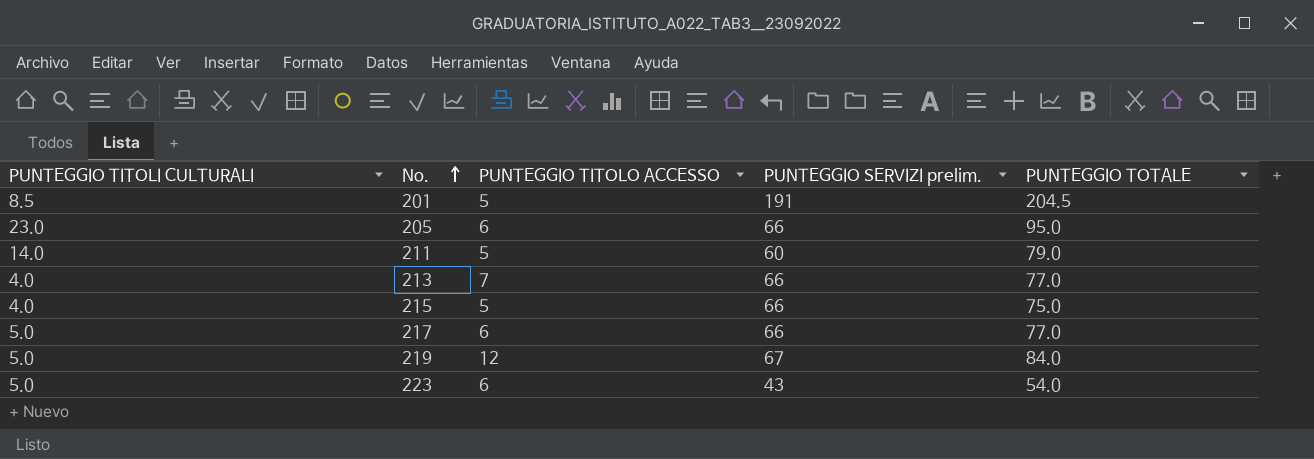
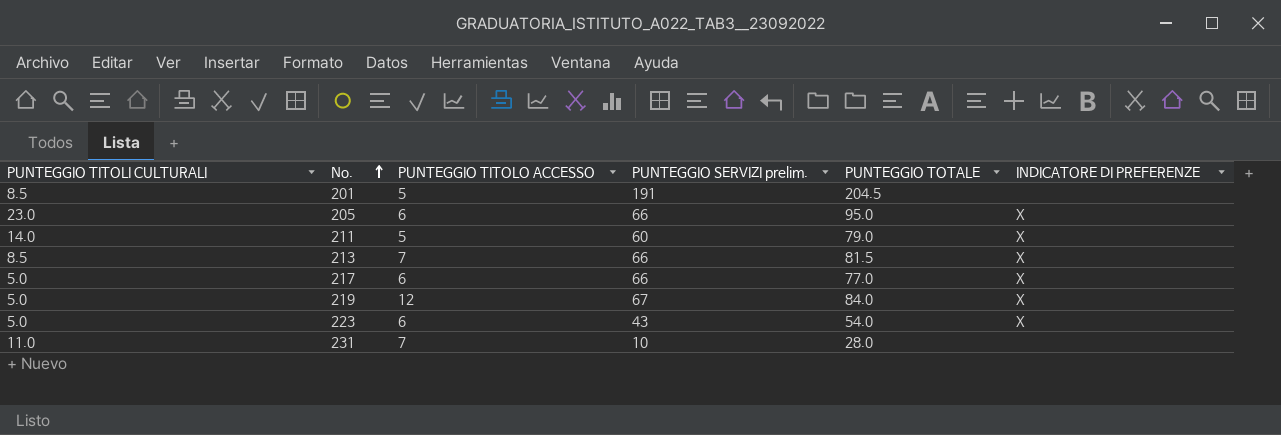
column INDICATORE DI PREFERENZE | position: none -> 6
row 215: 4.0 | 5 | 66 | 75.0 -> none
213 | PUNTEGGIO TITOLI CULTURALI: 4.0 -> 8.5
213 | PUNTEGGIO TOTALE: 77.0 -> 81.5
row 231: none -> 11.0 | 7 | 10 | 28.0 | none

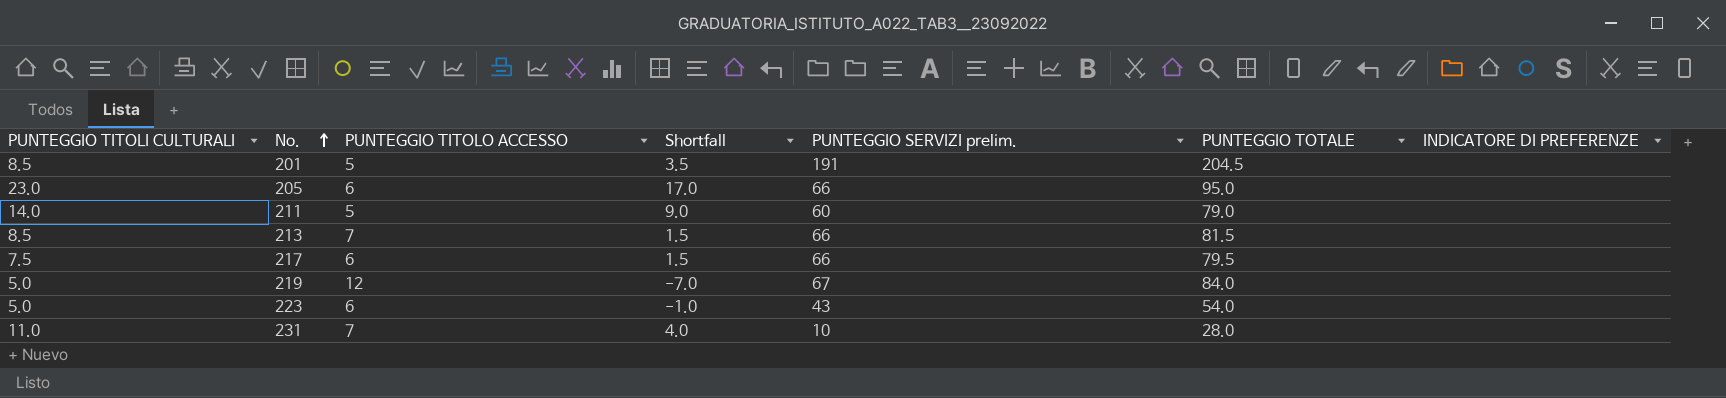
column Shortfall | formula: none -> [PUNTEGGIO TITOLI CULTURALI] - [PUNTEGGIO TITOLO ACCESSO]
205 | INDICATORE DI PREFERENZE: X -> none
211 | INDICATORE DI PREFERENZE: X -> none
213 | INDICATORE DI PREFERENZE: X -> none
217 | PUNTEGGIO TITOLI CULTURALI: 5.0 -> 7.5
217 | PUNTEGGIO TOTALE: 77.0 -> 79.5
217 | INDICATORE DI PREFERENZE: X -> none
219 | INDICATORE DI PREFERENZE: X -> none
223 | INDICATORE DI PREFERENZE: X -> none

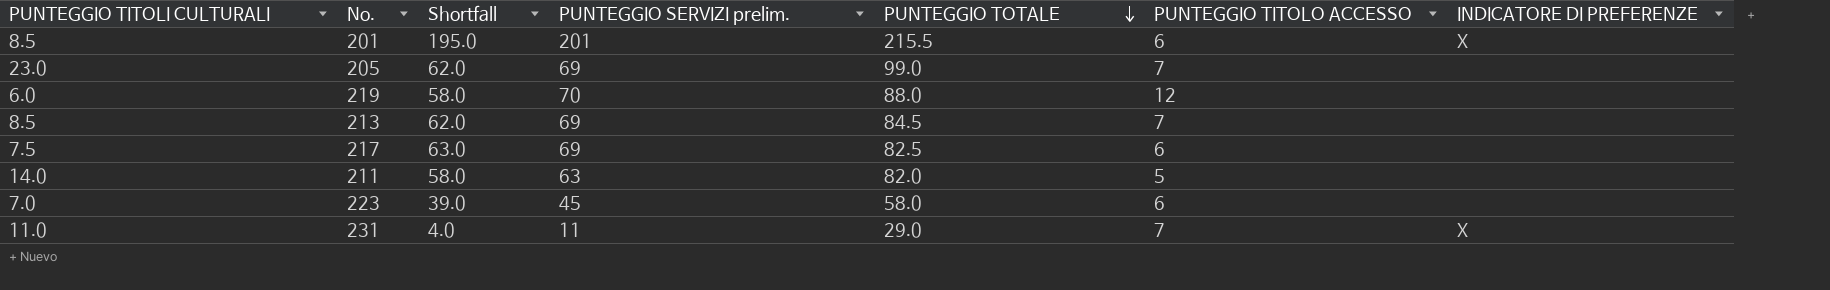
row order: No. ascending -> PUNTEGGIO TOTALE descending
column Shortfall | formula: [PUNTEGGIO TITOLI CULTURALI] - [PUNTEGGIO TITOLO ACCESSO] -> [PUNTEGGIO SERVIZI prelim.] - [PUNTEGGIO TITOLO ACCESSO]
column PUNTEGGIO TITOLO ACCESSO | position: 3 -> 6
201 | PUNTEGGIO SERVIZI prelim.: 191 -> 201
201 | PUNTEGGIO TOTALE: 204.5 -> 215.5
201 | PUNTEGGIO TITOLO ACCESSO: 5 -> 6
201 | INDICATORE DI PREFERENZE: none -> X
205 | PUNTEGGIO SERVIZI prelim.: 66 -> 69
205 | PUNTEGGIO TOTALE: 95.0 -> 99.0
205 | PUNTEGGIO TITOLO ACCESSO: 6 -> 7
219 | PUNTEGGIO TITOLI CULTURALI: 5.0 -> 6.0
219 | PUNTEGGIO SERVIZI prelim.: 67 -> 70
219 | PUNTEGGIO TOTALE: 84.0 -> 88.0
213 | PUNTEGGIO SERVIZI prelim.: 66 -> 69
213 | PUNTEGGIO TOTALE: 81.5 -> 84.5
217 | PUNTEGGIO SERVIZI prelim.: 66 -> 69
217 | PUNTEGGIO TOTALE: 79.5 -> 82.5
211 | PUNTEGGIO SERVIZI prelim.: 60 -> 63
211 | PUNTEGGIO TOTALE: 79.0 -> 82.0
223 | PUNTEGGIO TITOLI CULTURALI: 5.0 -> 7.0
223 | PUNTEGGIO SERVIZI prelim.: 43 -> 45
223 | PUNTEGGIO TOTALE: 54.0 -> 58.0
231 | PUNTEGGIO SERVIZI prelim.: 10 -> 11
231 | PUNTEGGIO TOTALE: 28.0 -> 29.0
231 | INDICATORE DI PREFERENZE: none -> X

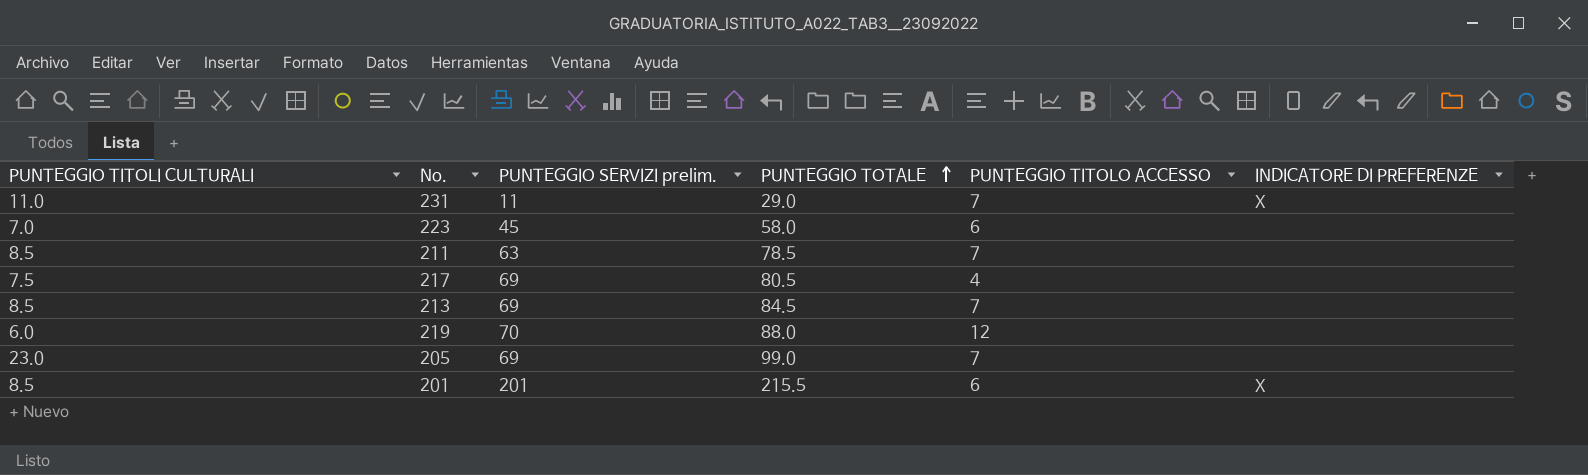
row order: PUNTEGGIO TOTALE descending -> PUNTEGGIO TOTALE ascending
column Shortfall | formula: [PUNTEGGIO SERVIZI prelim.] - [PUNTEGGIO TITOLO ACCESSO] -> none
211 | PUNTEGGIO TITOLI CULTURALI: 14.0 -> 8.5
211 | PUNTEGGIO TOTALE: 82.0 -> 78.5
211 | PUNTEGGIO TITOLO ACCESSO: 5 -> 7
217 | PUNTEGGIO TOTALE: 82.5 -> 80.5
217 | PUNTEGGIO TITOLO ACCESSO: 6 -> 4

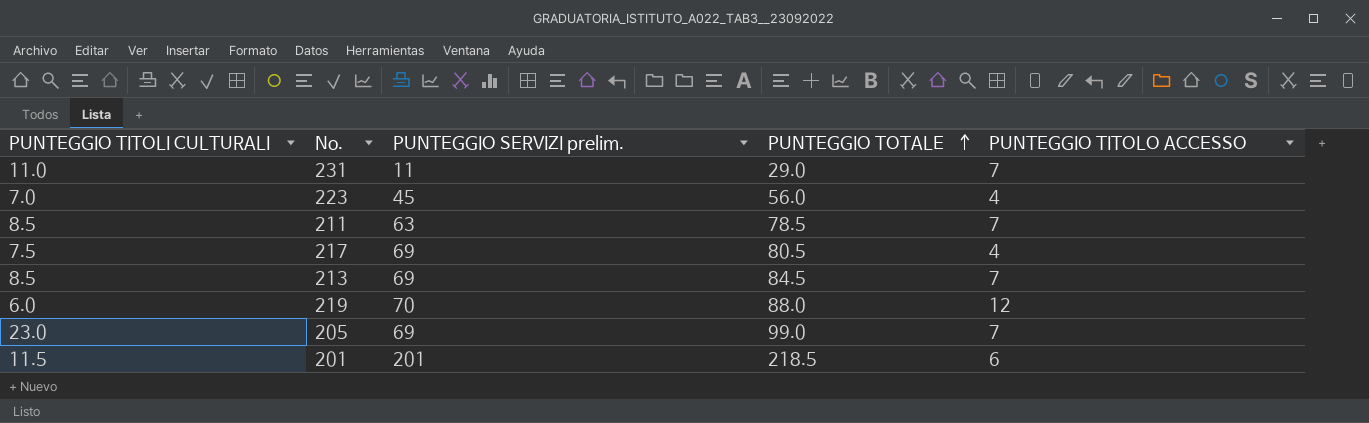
column INDICATORE DI PREFERENZE | position: 6 -> none
223 | PUNTEGGIO TOTALE: 58.0 -> 56.0
223 | PUNTEGGIO TITOLO ACCESSO: 6 -> 4
201 | PUNTEGGIO TITOLI CULTURALI: 8.5 -> 11.5
201 | PUNTEGGIO TOTALE: 215.5 -> 218.5

